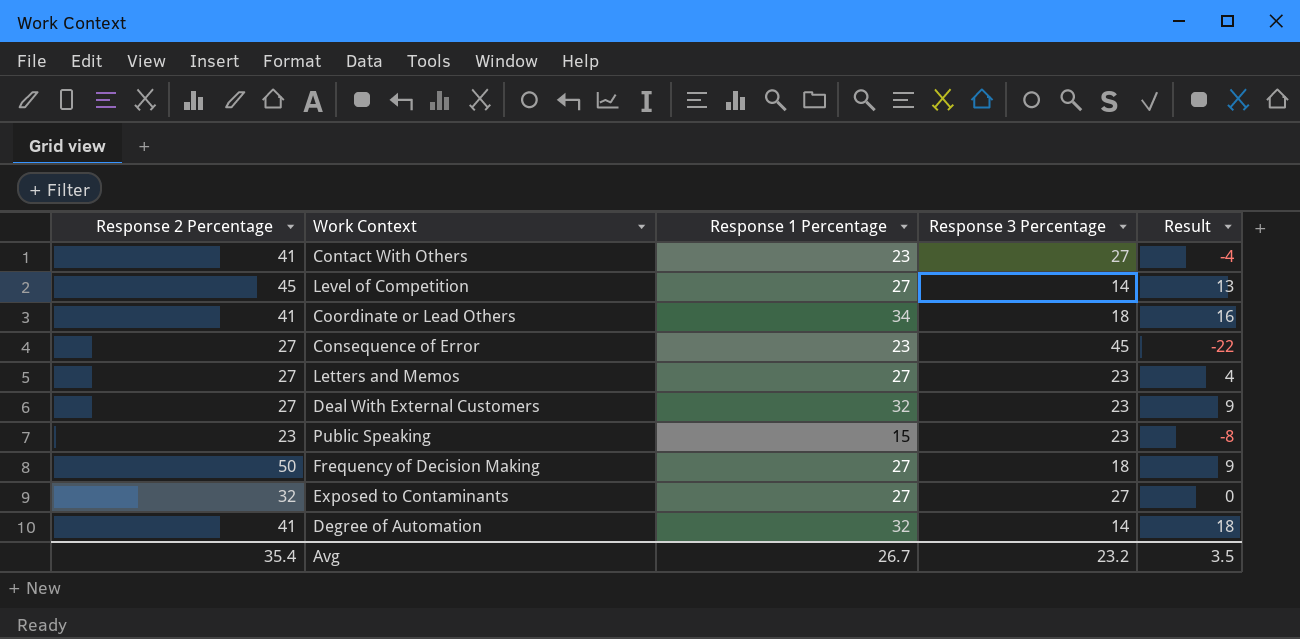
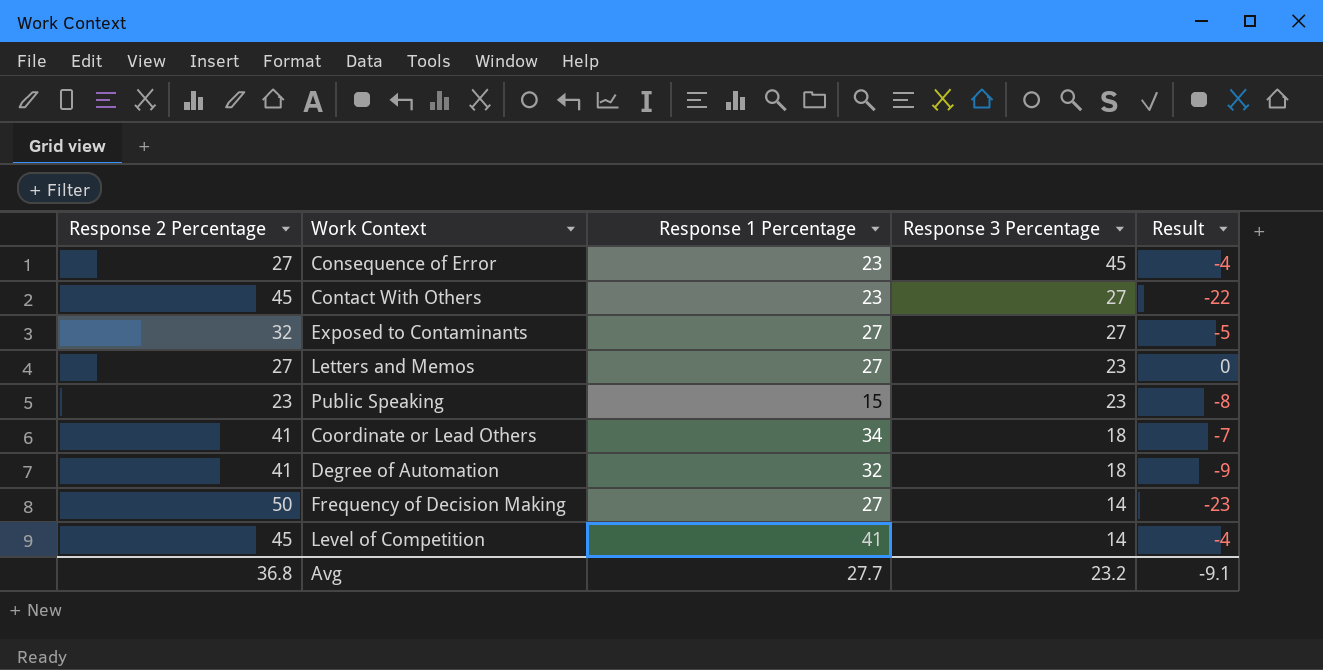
row order: none -> Response 3 Percentage descending
column Result | formula: [Response 1 Percentage] - [Response 3 Percentage] -> [Response 1 Percentage] - [Response 2 Percentage]
row Deal With External Customers: 27 | 32 | 23 | 9 -> none
Contact With Others | Response 2 Percentage: 41 -> 45
Degree of Automation | Response 3 Percentage: 14 -> 18
Frequency of Decision Making | Response 3 Percentage: 18 -> 14
Level of Competition | Response 1 Percentage: 27 -> 41
Avg | Response 2 Percentage: 35.4 -> 36.8
Avg | Response 1 Percentage: 26.7 -> 27.7
Avg | Result: 3.5 -> -9.1

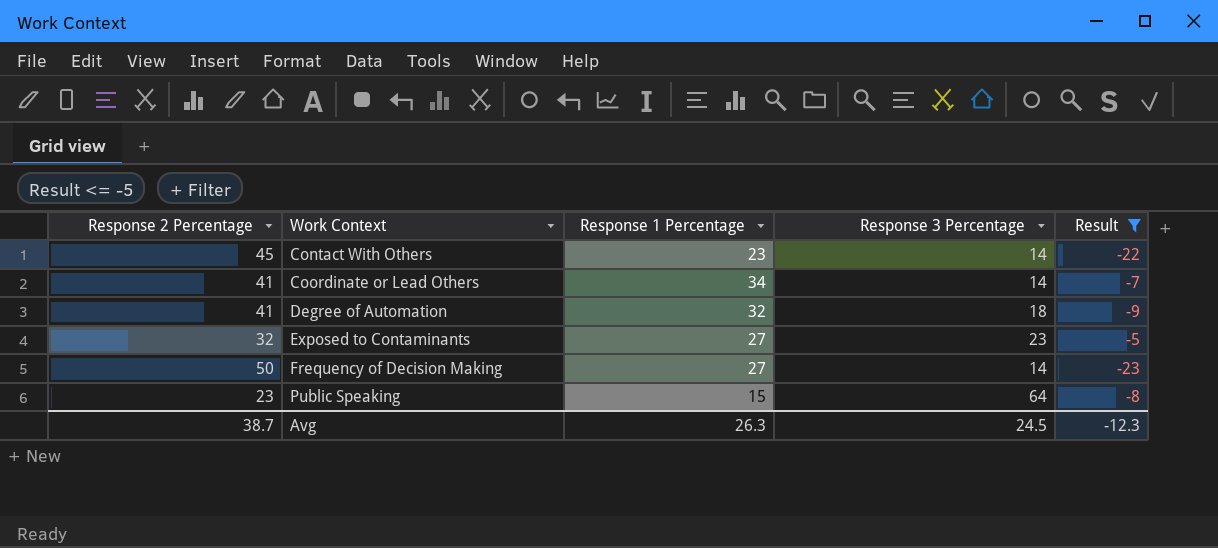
filter: none -> Result <= -5
row order: Response 3 Percentage descending -> Work Context ascending
Contact With Others | Response 3 Percentage: 27 -> 14
Coordinate or Lead Others | Response 3 Percentage: 18 -> 14
Exposed to Contaminants | Response 3 Percentage: 27 -> 23
Public Speaking | Response 3 Percentage: 23 -> 64
Avg | Response 2 Percentage: 36.8 -> 38.7
Avg | Response 1 Percentage: 27.7 -> 26.3
Avg | Response 3 Percentage: 23.2 -> 24.5
Avg | Result: -9.1 -> -12.3

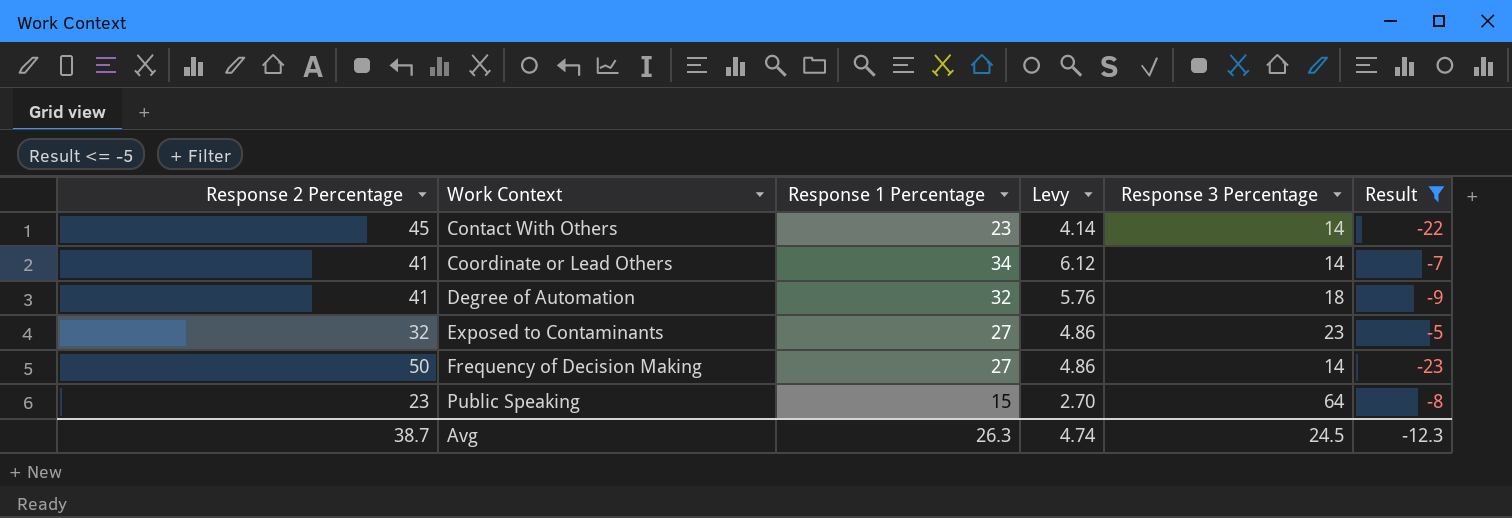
column Levy | formula: none -> [Response 1 Percentage] * 0.18

